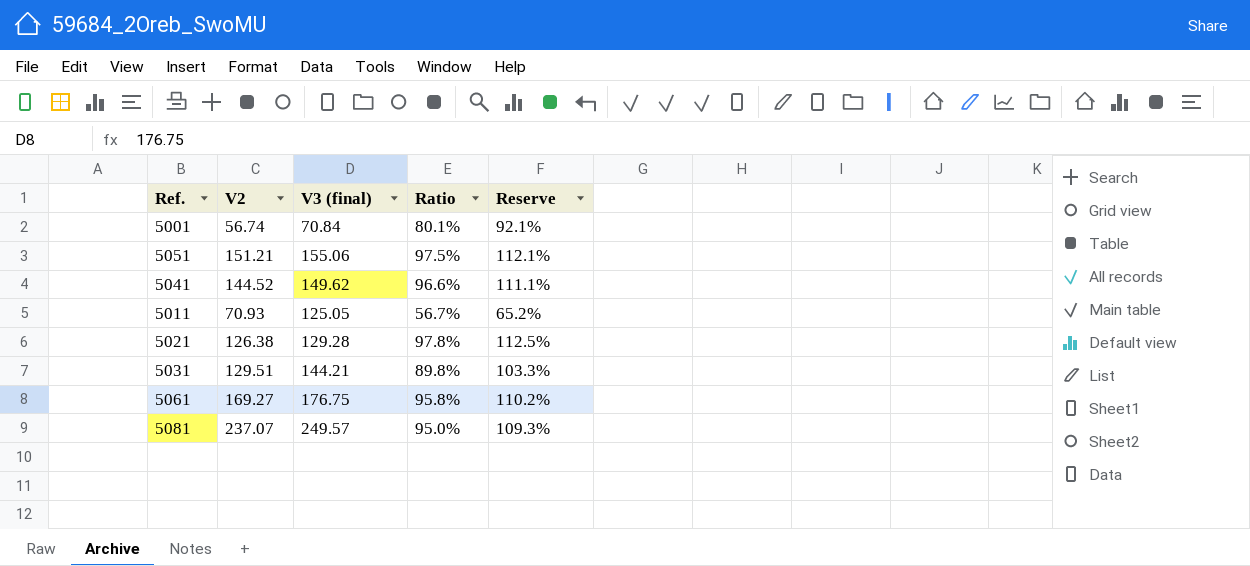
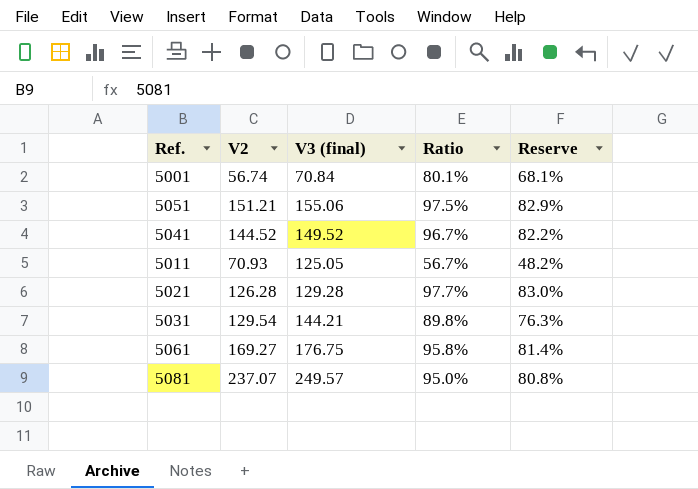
column Reserve | formula: [Ratio] * 1.15 -> [Ratio] * 0.85
5041 | V3 (final): 149.62 -> 149.52
5041 | Ratio: 96.6% -> 96.7%
5021 | V2: 126.38 -> 126.28
5021 | Ratio: 97.8% -> 97.7%
5031 | V2: 129.51 -> 129.54

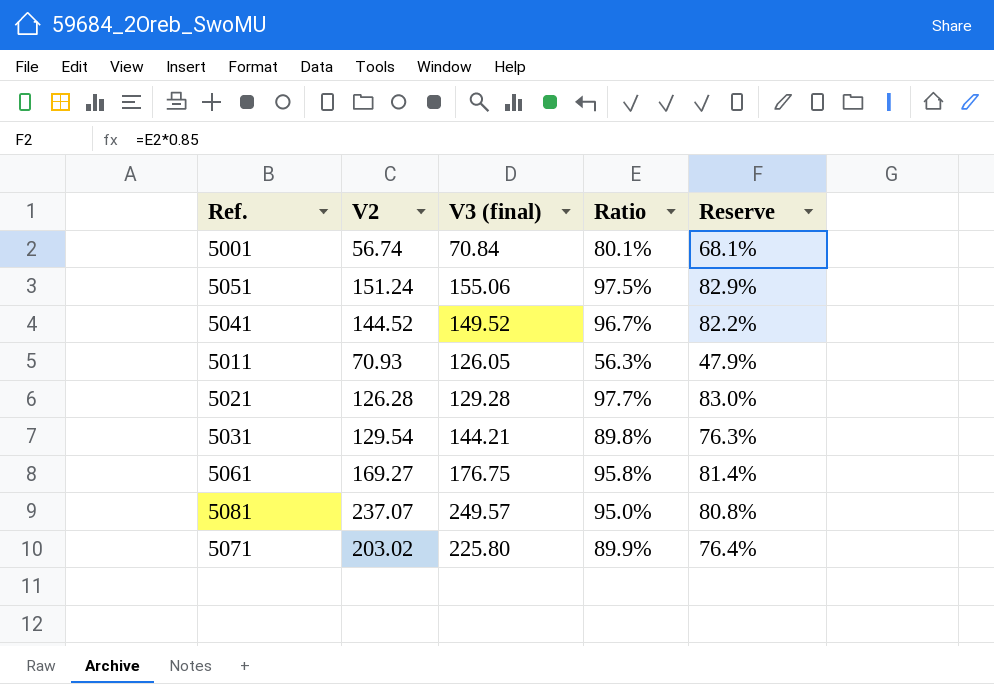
5051 | V2: 151.21 -> 151.24
5011 | V3 (final): 125.05 -> 126.05
5011 | Ratio: 56.7% -> 56.3%
5011 | Reserve: 48.2% -> 47.9%
row 5071: none -> 203.02 | 225.80 | 89.9% | 76.4%

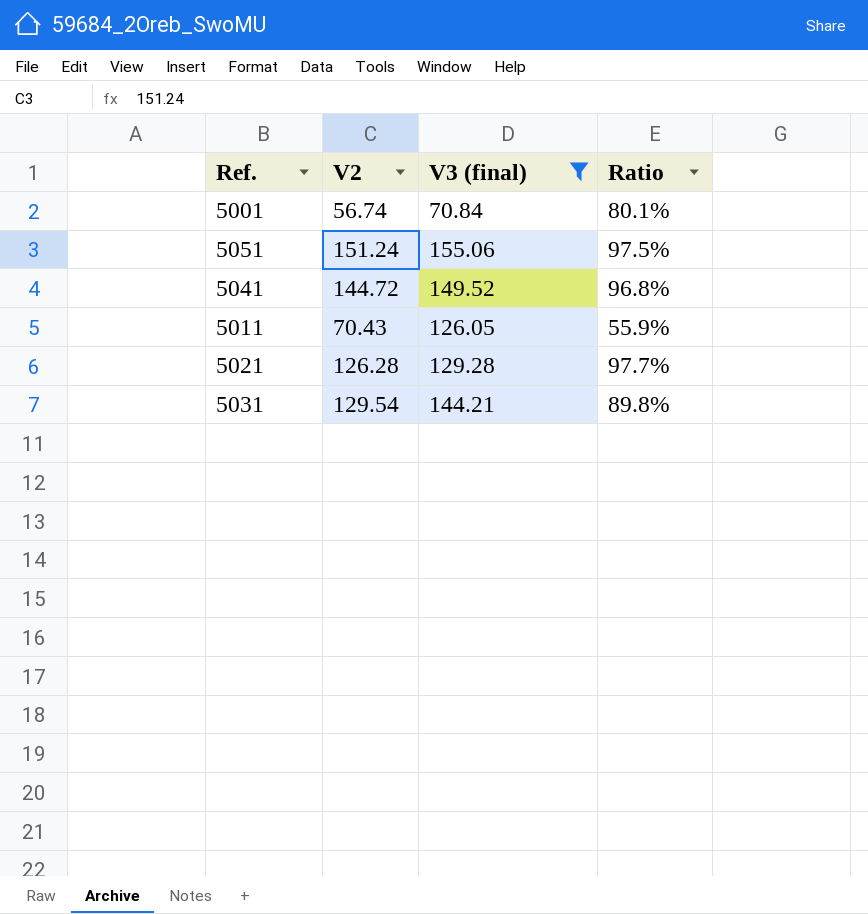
filter: none -> V3 (final) <= 155.06
column Reserve | formula: [Ratio] * 0.85 -> none
5041 | V2: 144.52 -> 144.72
5041 | Ratio: 96.7% -> 96.8%
5011 | V2: 70.93 -> 70.43
5011 | Ratio: 56.3% -> 55.9%

